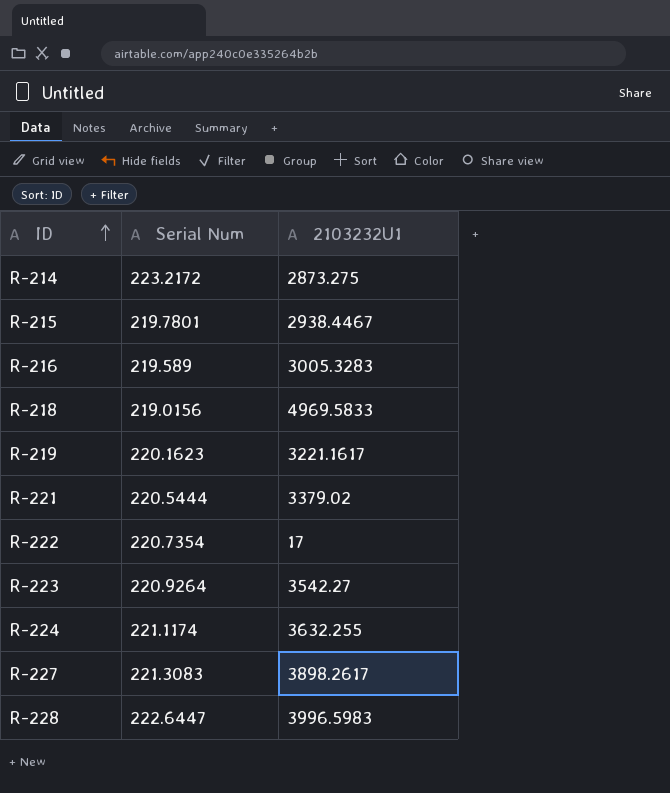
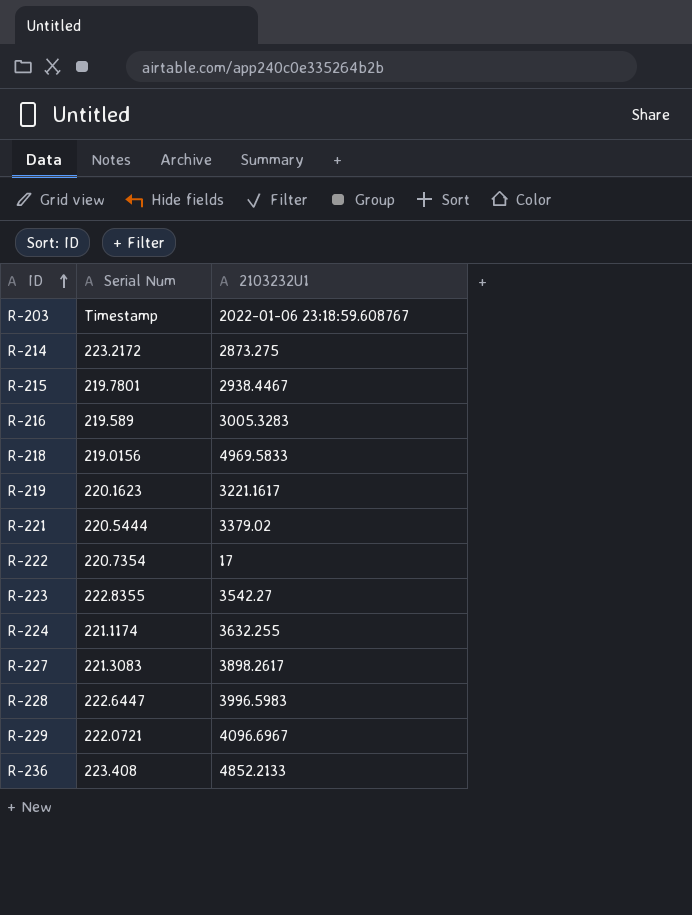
row R-203: none -> Timestamp | 2022-01-06 23:18:59.608767
R-223 | Serial Num: 220.9264 -> 222.8355
row R-229: none -> 222.0721 | 4096.6967
row R-236: none -> 223.408 | 4852.2133

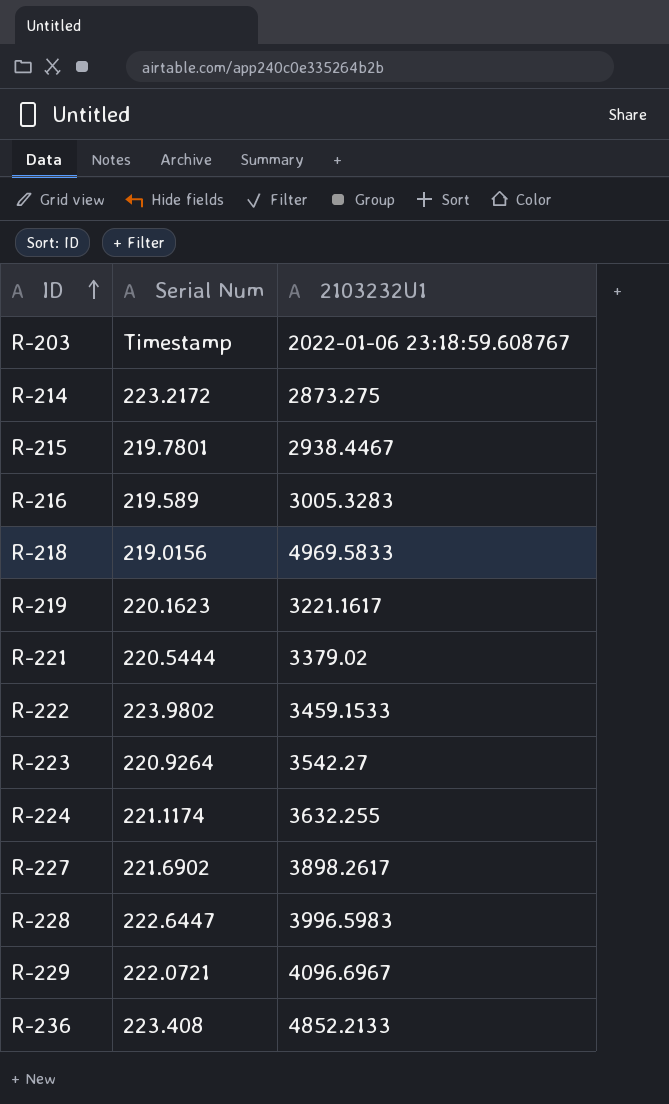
R-222 | Serial Num: 220.7354 -> 223.9802
R-222 | 2103232U1: 17 -> 3459.1533
R-223 | Serial Num: 222.8355 -> 220.9264
R-227 | Serial Num: 221.3083 -> 221.6902

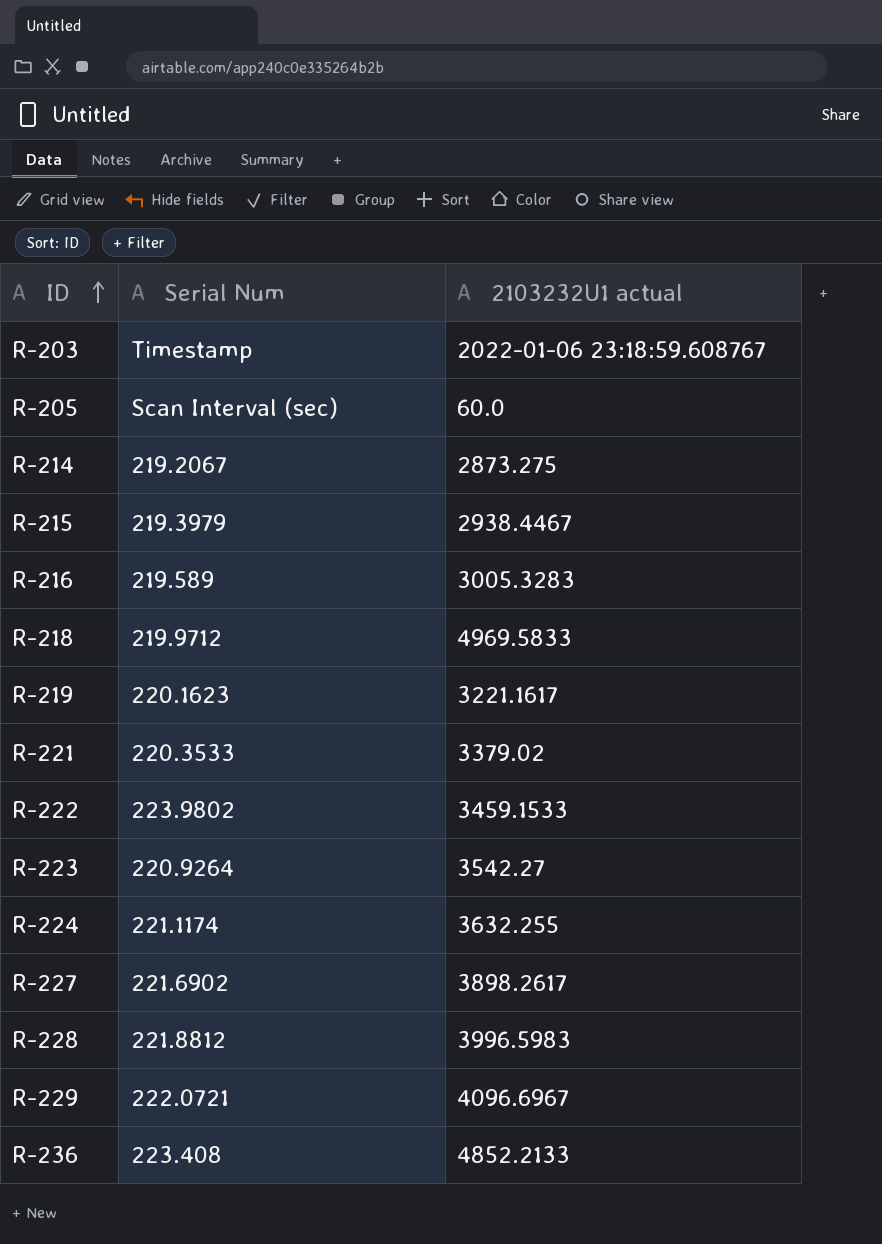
column name: 2103232U1 -> 2103232U1 actual
row R-205: none -> Scan Interval (sec) | 60.0
R-214 | Serial Num: 223.2172 -> 219.2067
R-215 | Serial Num: 219.7801 -> 219.3979
R-218 | Serial Num: 219.0156 -> 219.9712
R-221 | Serial Num: 220.5444 -> 220.3533
R-228 | Serial Num: 222.6447 -> 221.8812

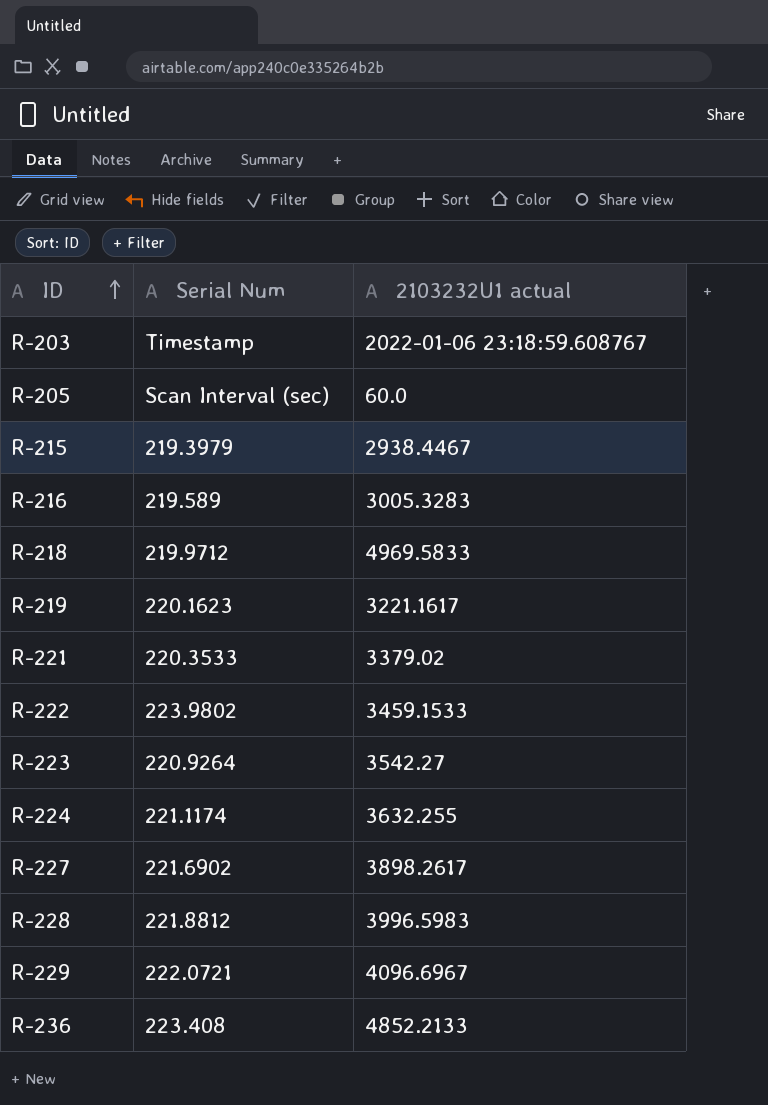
row R-214: 219.2067 | 2873.275 -> none

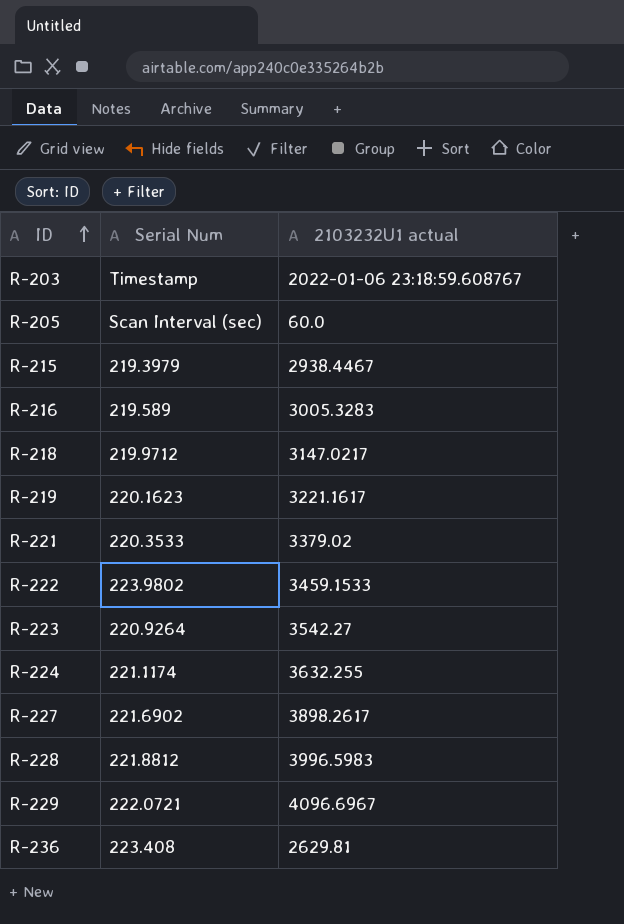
R-218 | 2103232U1 actual: 4969.5833 -> 3147.0217
R-236 | 2103232U1 actual: 4852.2133 -> 2629.81

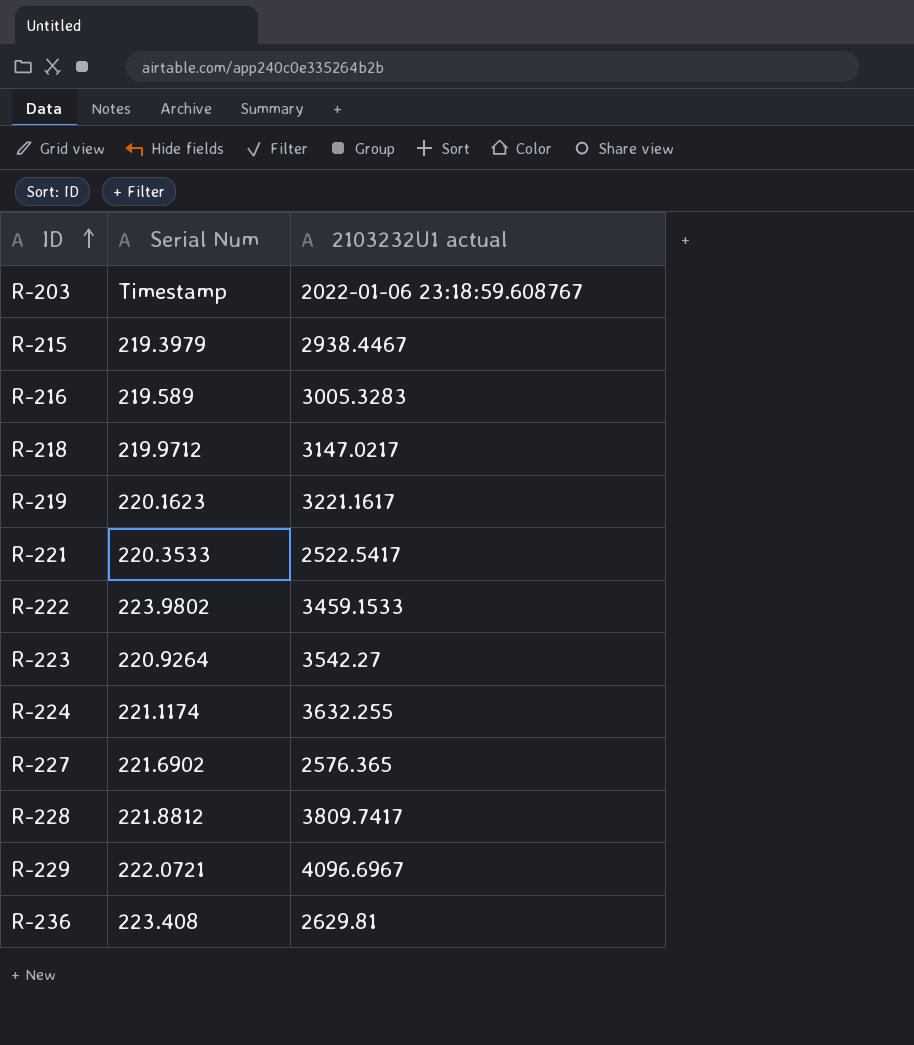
row R-205: Scan Interval (sec) | 60.0 -> none
R-221 | 2103232U1 actual: 3379.02 -> 2522.5417
R-227 | 2103232U1 actual: 3898.2617 -> 2576.365
R-228 | 2103232U1 actual: 3996.5983 -> 3809.7417

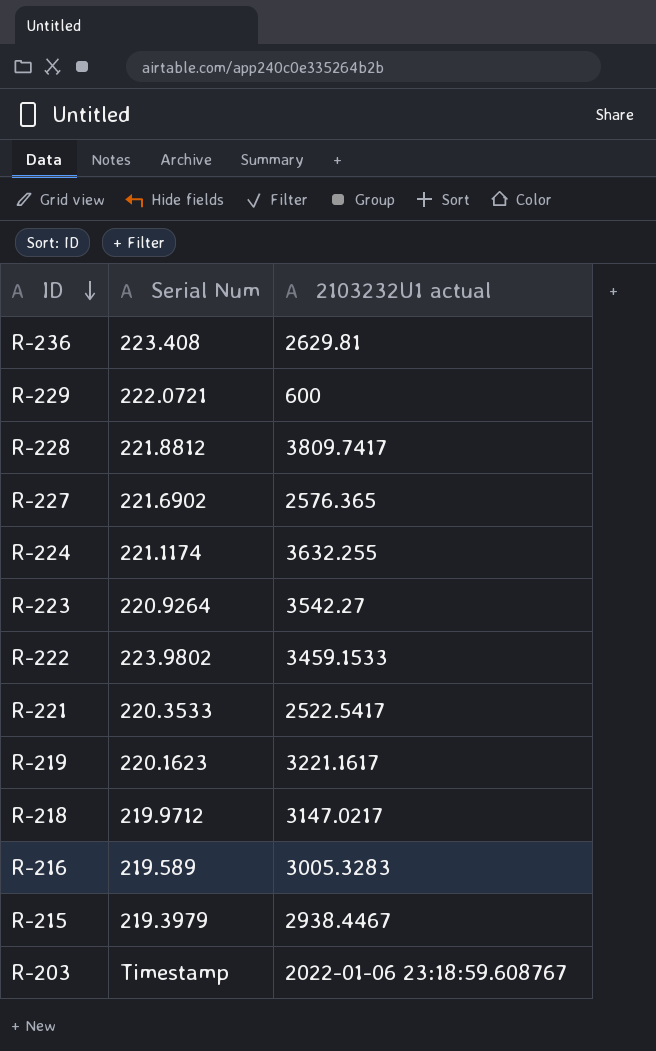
row order: ID ascending -> ID descending
R-229 | 2103232U1 actual: 4096.6967 -> 600

